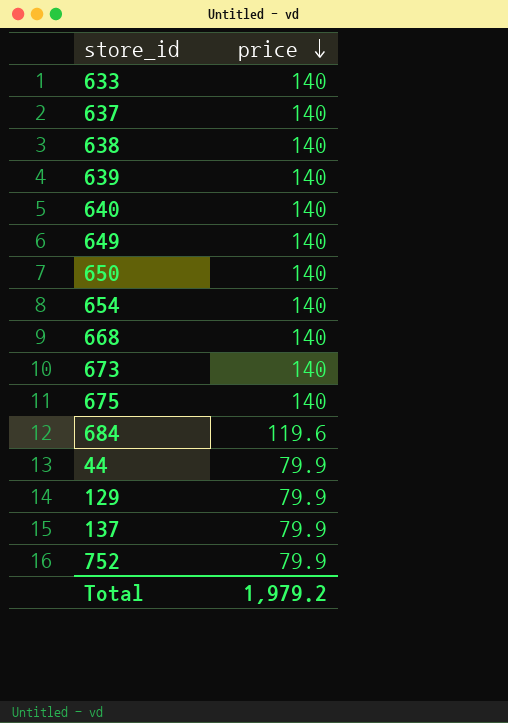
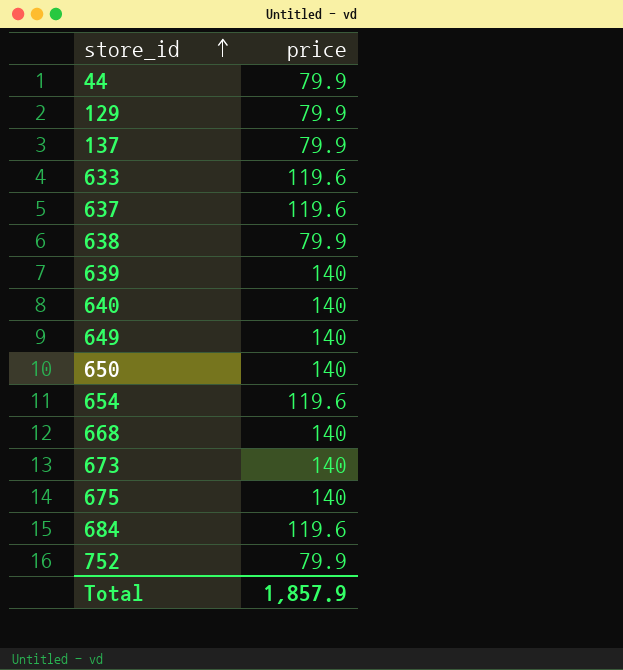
row order: price descending -> store_id ascending
633 | price: 140 -> 119.6
637 | price: 140 -> 119.6
638 | price: 140 -> 79.9
654 | price: 140 -> 119.6
Total | price: 1,979.2 -> 1,857.9

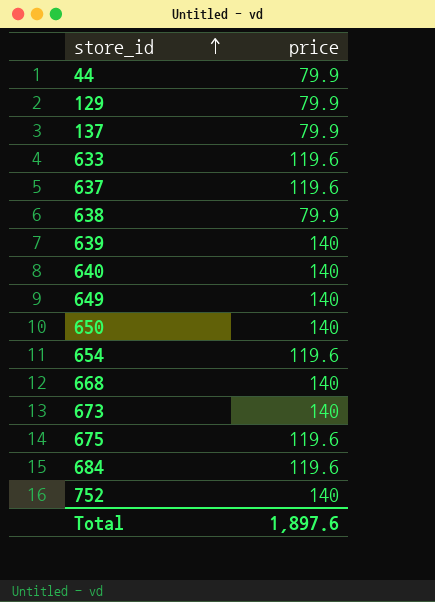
675 | price: 140 -> 119.6
752 | price: 79.9 -> 140
Total | price: 1,857.9 -> 1,897.6

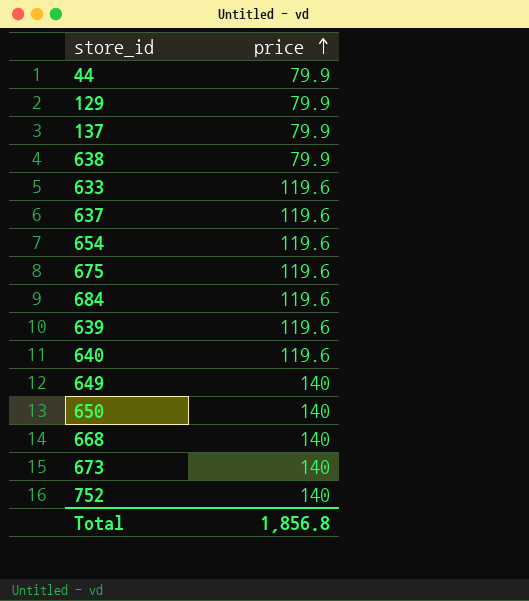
row order: store_id ascending -> price ascending
639 | price: 140 -> 119.6
640 | price: 140 -> 119.6
Total | price: 1,897.6 -> 1,856.8

